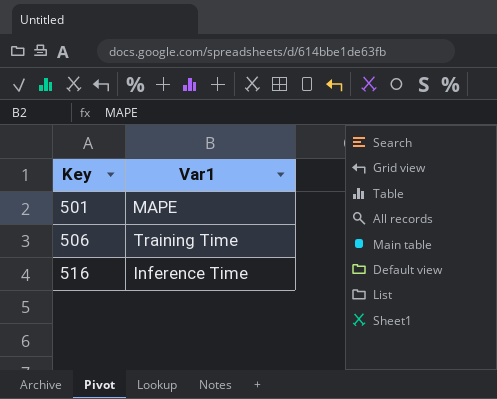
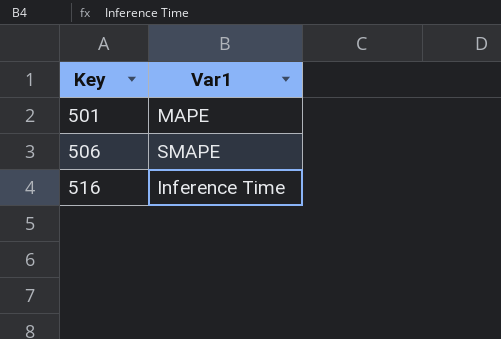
506 | Var1: Training Time -> SMAPE

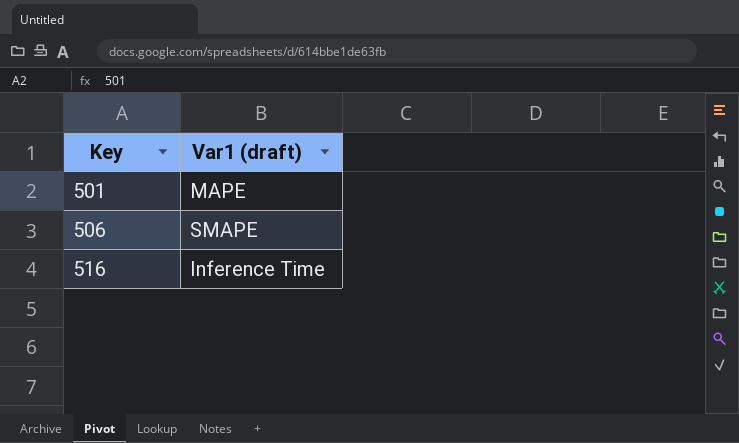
column name: Var1 -> Var1 (draft)

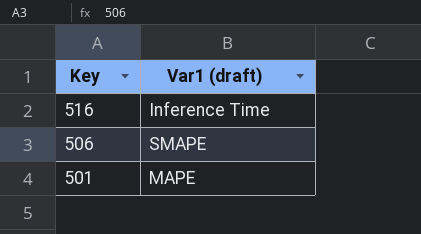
row order: Key ascending -> Key descending

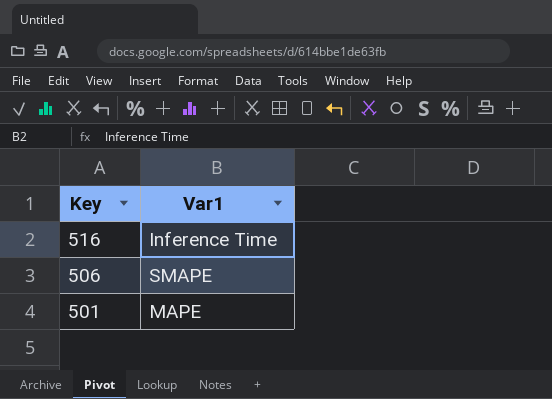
column name: Var1 (draft) -> Var1

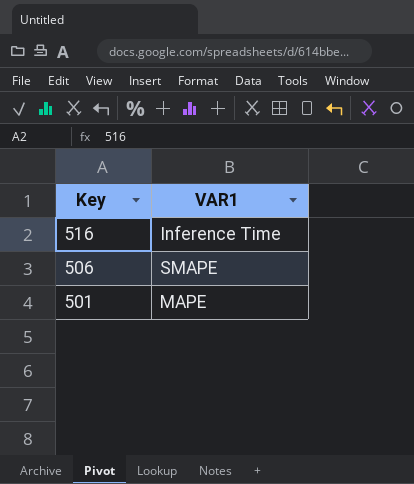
column name: Var1 -> VAR1

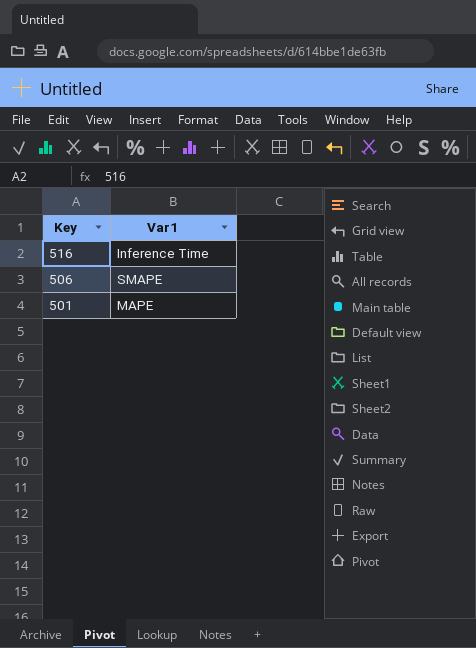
column name: VAR1 -> Var1

